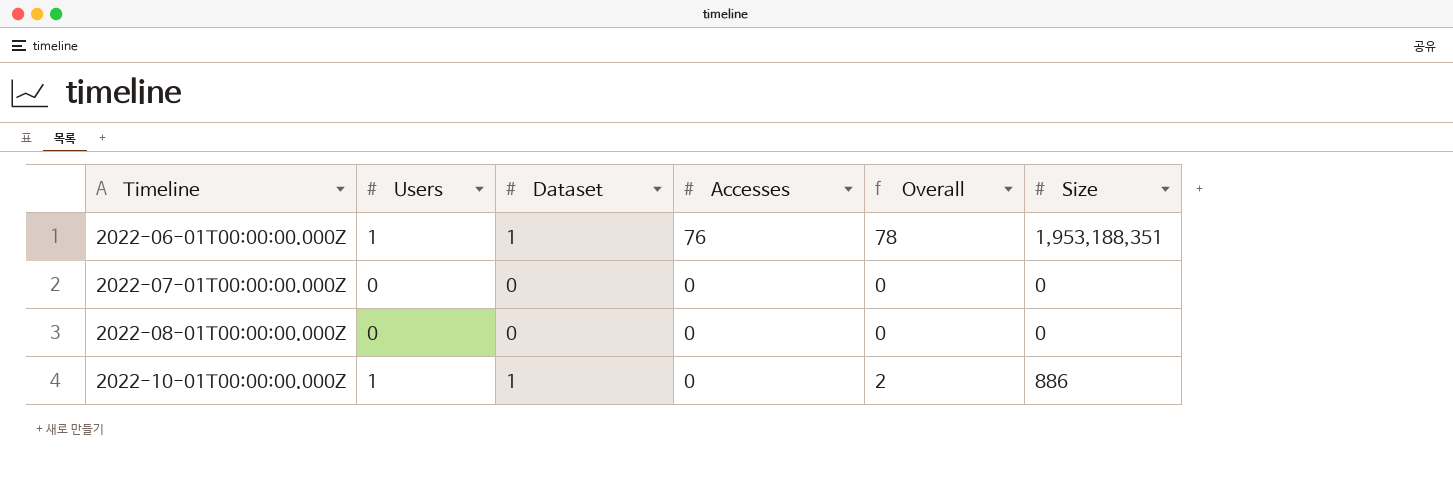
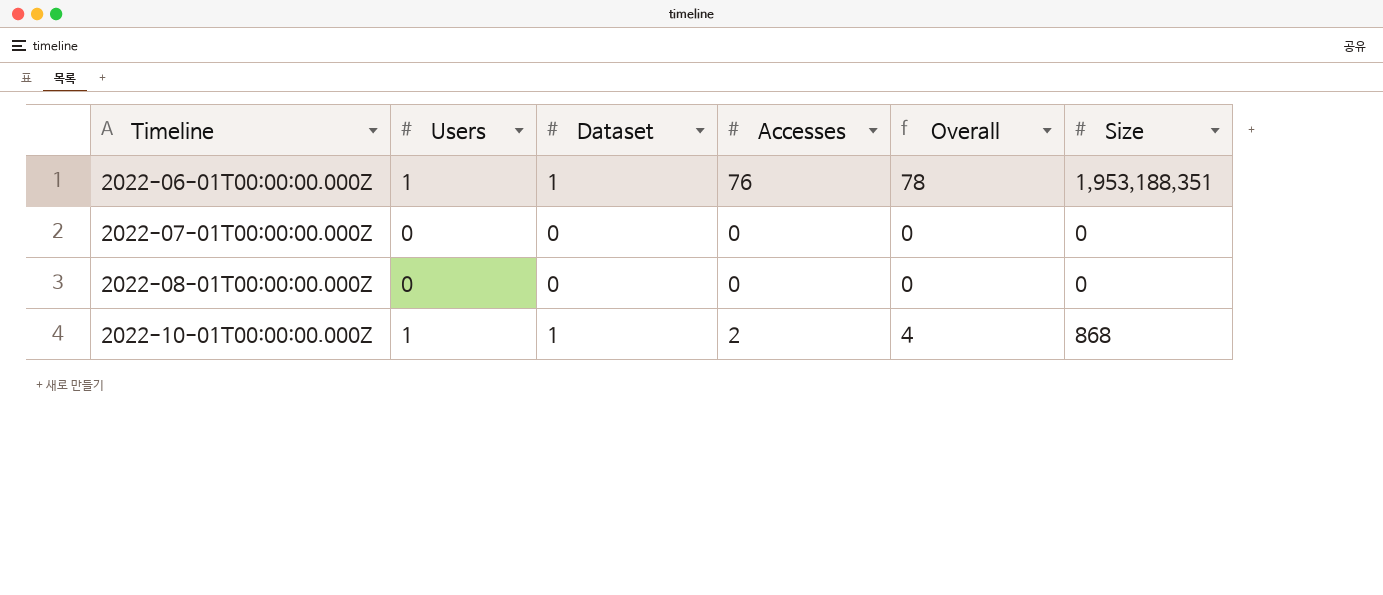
2022-10-01T00:00:00.000Z | Accesses: 0 -> 2
2022-10-01T00:00:00.000Z | Overall: 2 -> 4
2022-10-01T00:00:00.000Z | Size: 886 -> 868

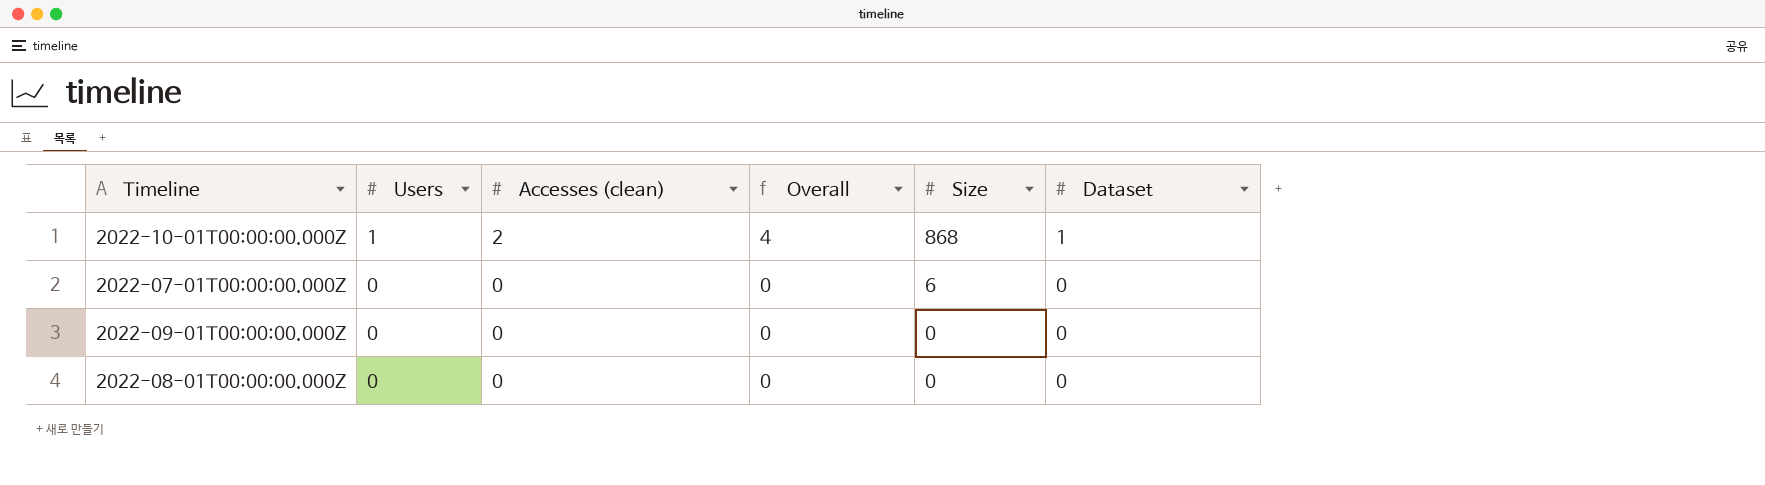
row order: Timeline ascending -> Users descending
column name: Accesses -> Accesses (clean)
column Dataset | position: 3 -> 6
row 2022-06-01T00:00:00.000Z: 1 | 1 | 76 | 78 | 1,953,188,351 -> none
2022-07-01T00:00:00.000Z | Size: 0 -> 6
row 2022-09-01T00:00:00.000Z: none -> 0 | 0 | 0 | 0 | 0

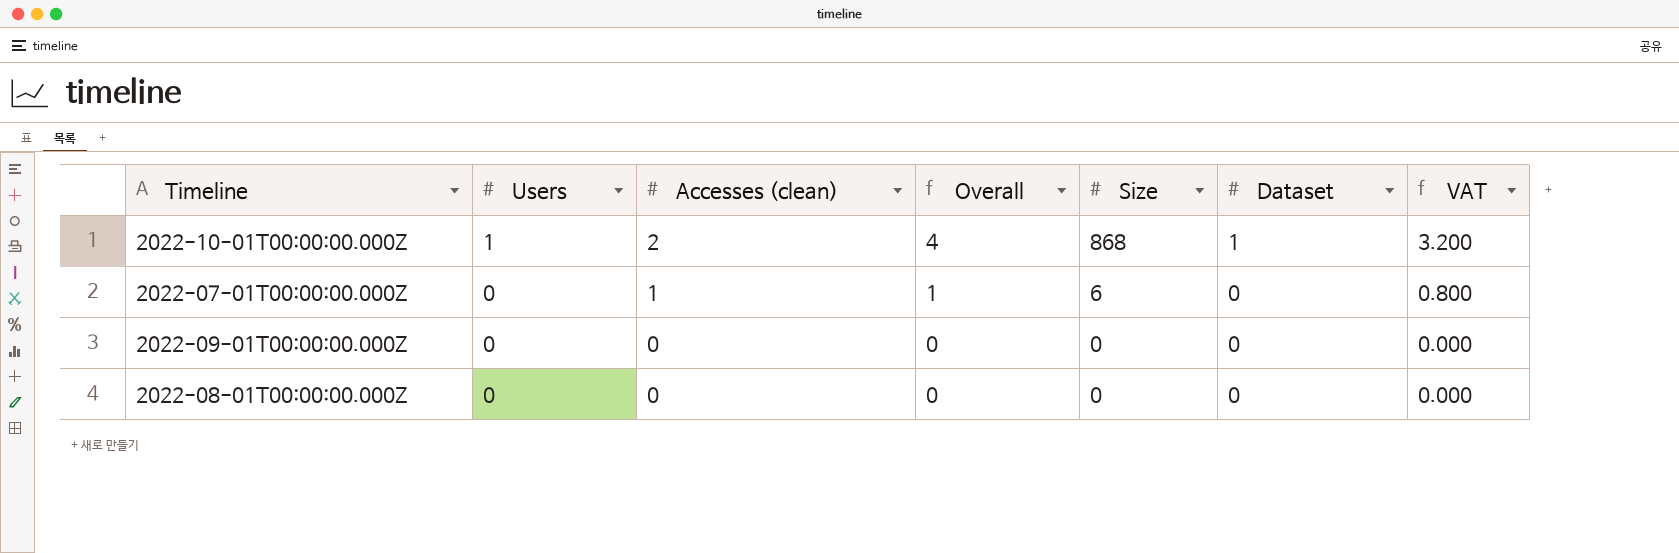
column VAT | formula: none -> [Overall] * 0.8
2022-07-01T00:00:00.000Z | Accesses (clean): 0 -> 1
2022-07-01T00:00:00.000Z | Overall: 0 -> 1

